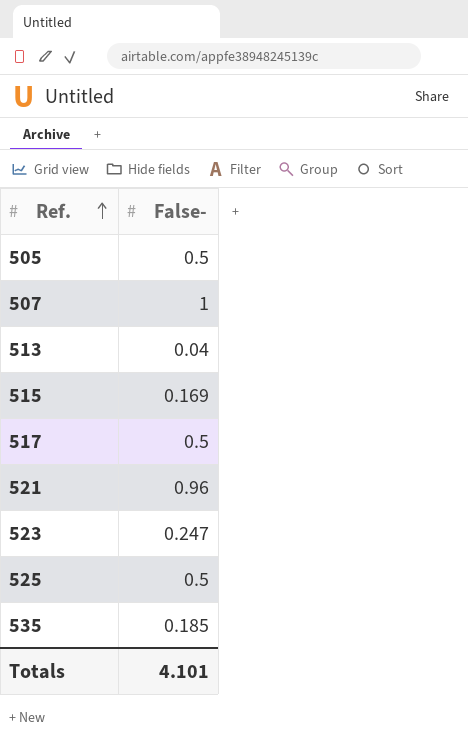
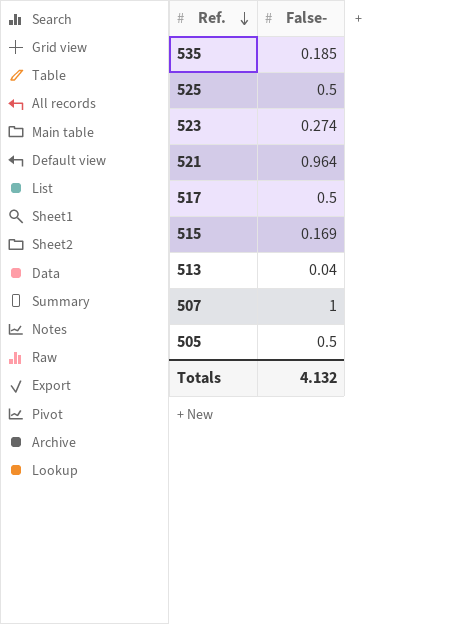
row order: Ref. ascending -> Ref. descending
523 | False-: 0.247 -> 0.274
521 | False-: 0.96 -> 0.964
Totals | False-: 4.101 -> 4.132

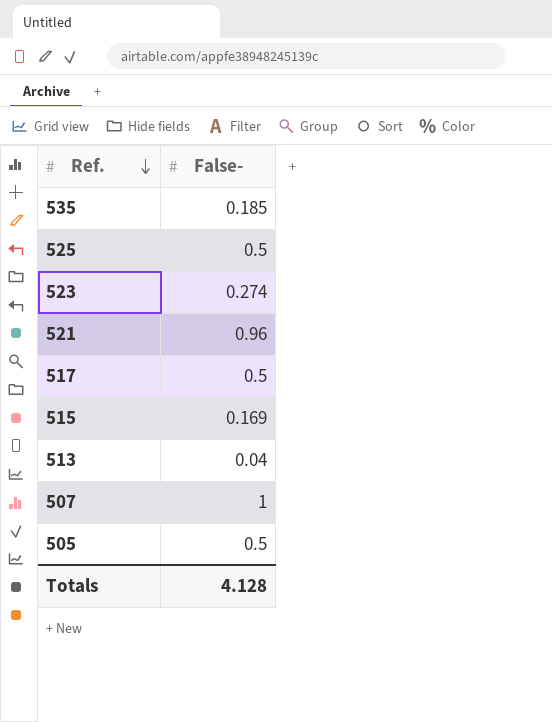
521 | False-: 0.964 -> 0.96
Totals | False-: 4.132 -> 4.128

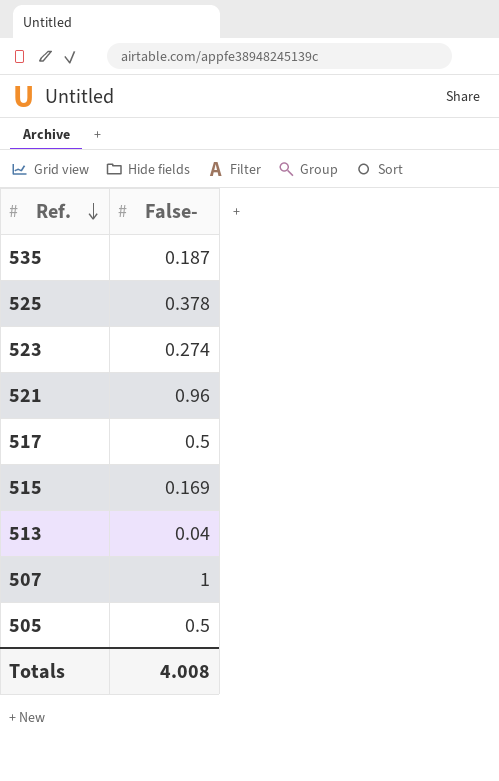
535 | False-: 0.185 -> 0.187
525 | False-: 0.5 -> 0.378
Totals | False-: 4.128 -> 4.008

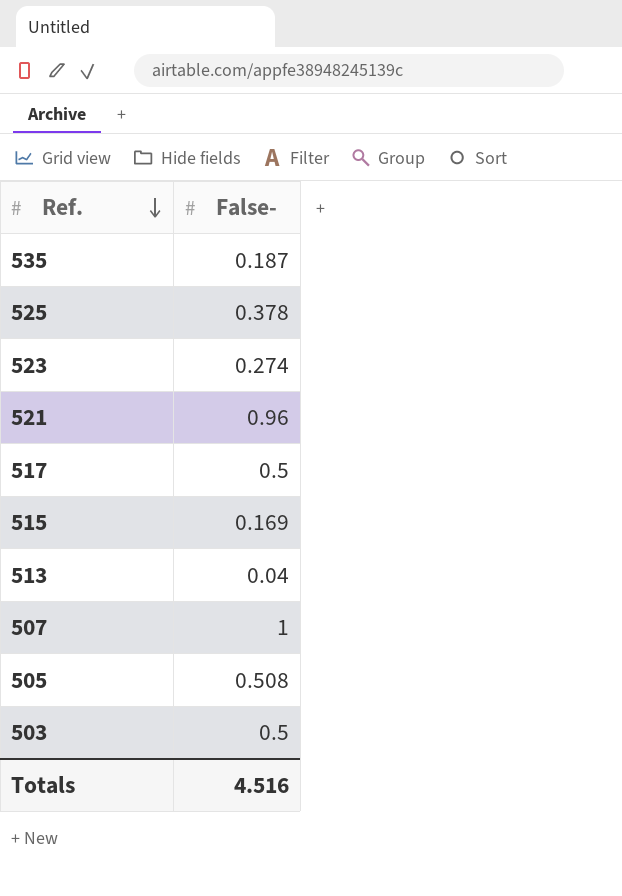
505 | False-: 0.5 -> 0.508
row 503: none -> 0.5
Totals | False-: 4.008 -> 4.516

